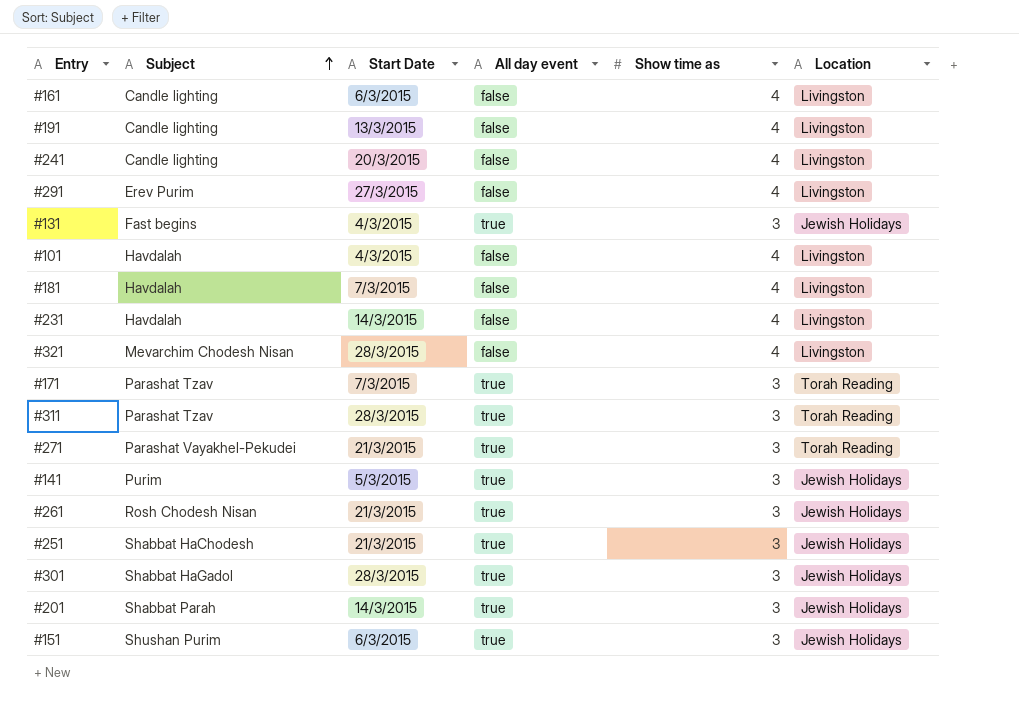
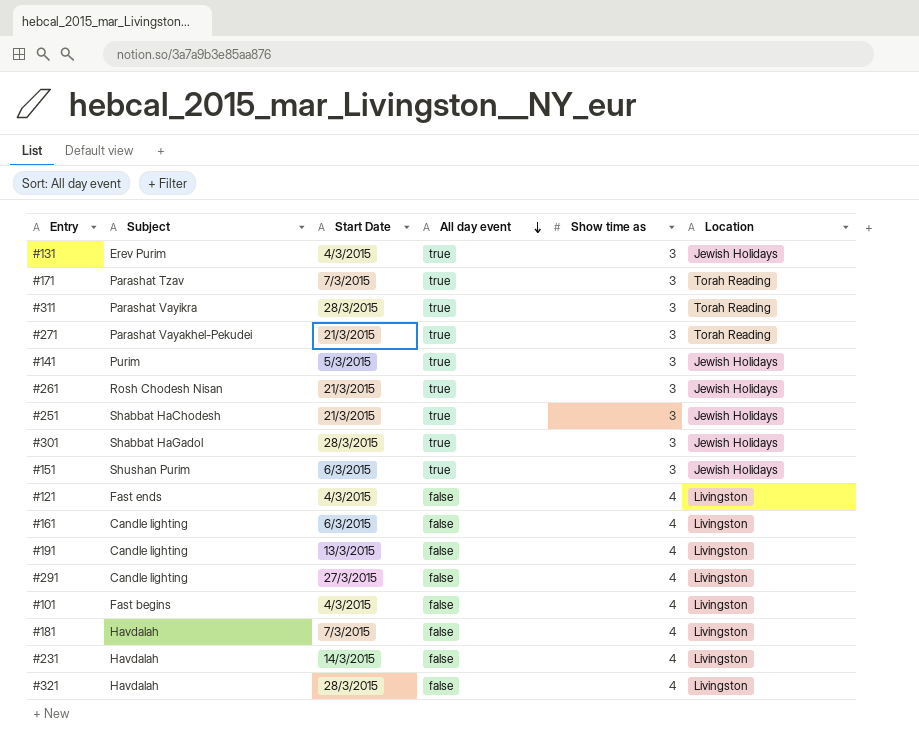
row order: Subject ascending -> All day event descending
row #241: Candle lighting | 20/3/2015 | false | 4 | Livingston -> none
row #201: Shabbat Parah | 14/3/2015 | true | 3 | Jewish Holidays -> none
#131 | Subject: Fast begins -> Erev Purim
#311 | Subject: Parashat Tzav -> Parashat Vayikra
row #121: none -> Fast ends | 4/3/2015 | false | 4 | Livingston
#291 | Subject: Erev Purim -> Candle lighting
#101 | Subject: Havdalah -> Fast begins
#321 | Subject: Mevarchim Chodesh Nisan -> Havdalah

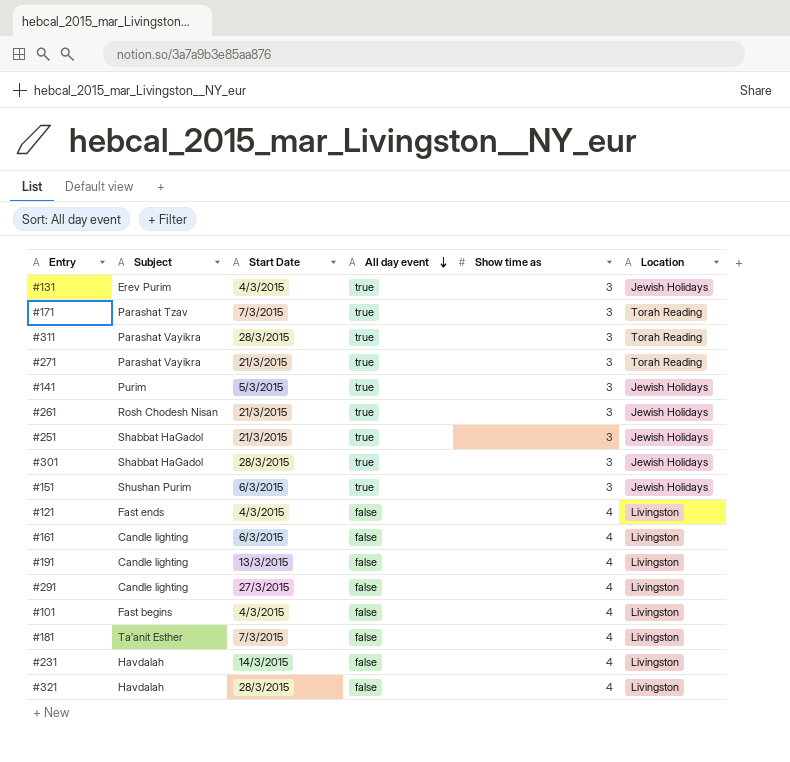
#271 | Subject: Parashat Vayakhel-Pekudei -> Parashat Vayikra
#251 | Subject: Shabbat HaChodesh -> Shabbat HaGadol
#181 | Subject: Havdalah -> Ta’anit Esther

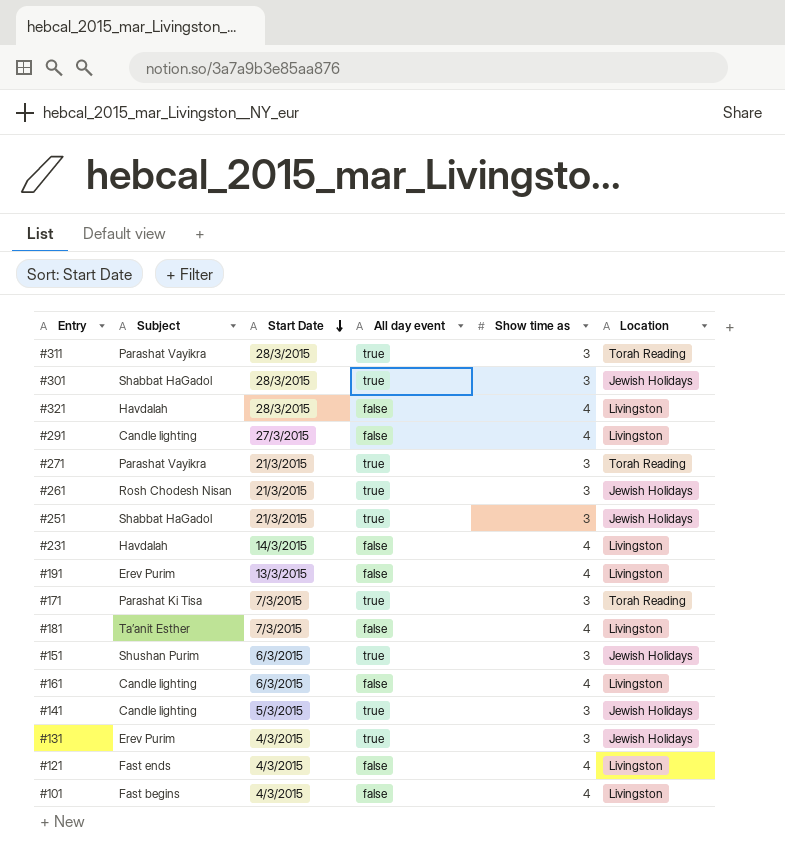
row order: All day event descending -> Start Date descending
#191 | Subject: Candle lighting -> Erev Purim
#171 | Subject: Parashat Tzav -> Parashat Ki Tisa
#141 | Subject: Purim -> Candle lighting

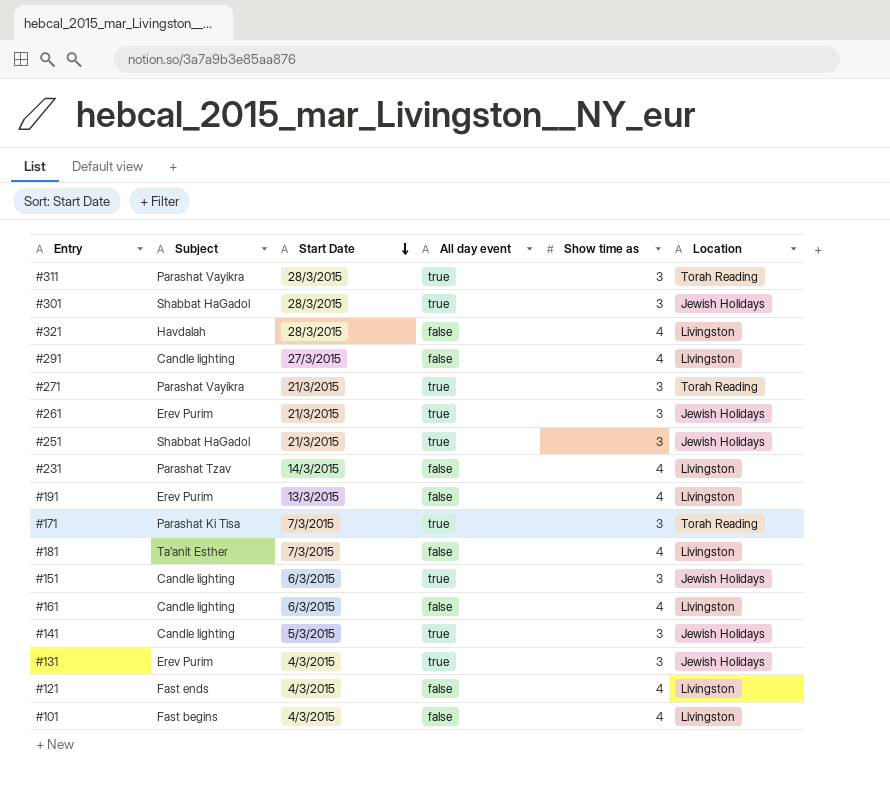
#261 | Subject: Rosh Chodesh Nisan -> Erev Purim
#231 | Subject: Havdalah -> Parashat Tzav
#151 | Subject: Shushan Purim -> Candle lighting

